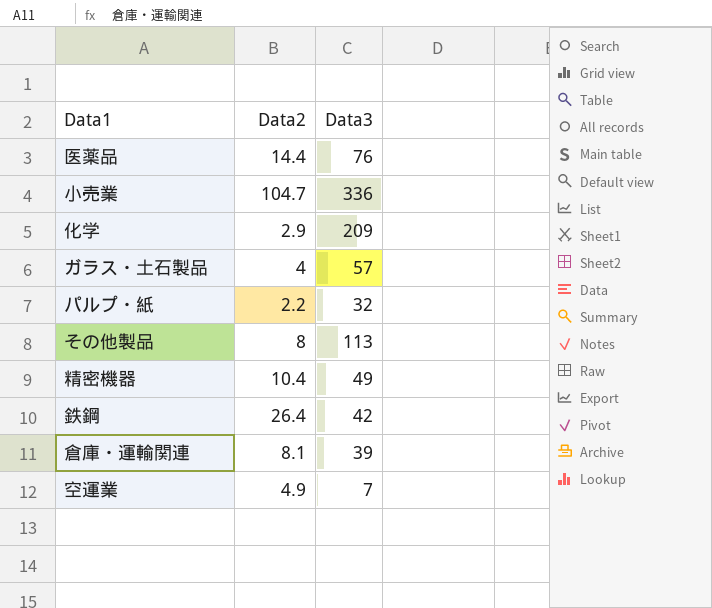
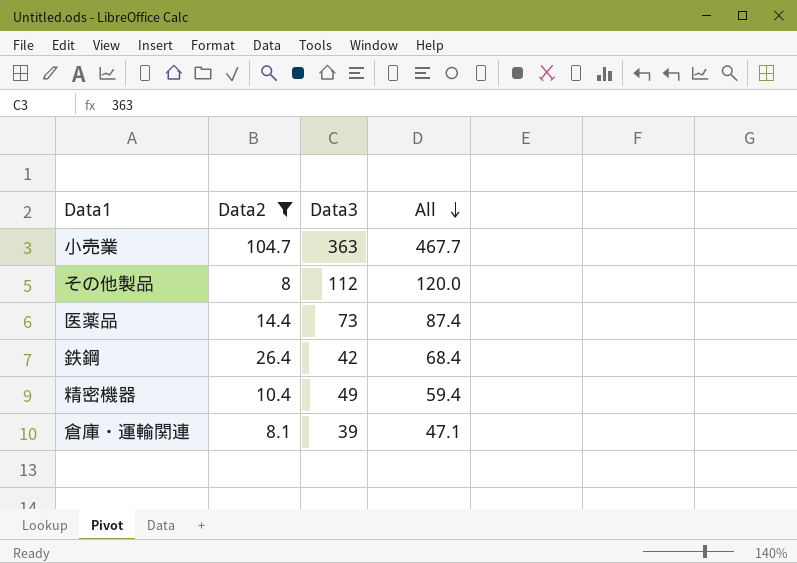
filter: none -> Data2 >= 8
row order: none -> All descending
column All | formula: none -> [Data2] + [Data3]
小売業 | Data3: 336 -> 363
その他製品 | Data3: 113 -> 112
医薬品 | Data3: 76 -> 73

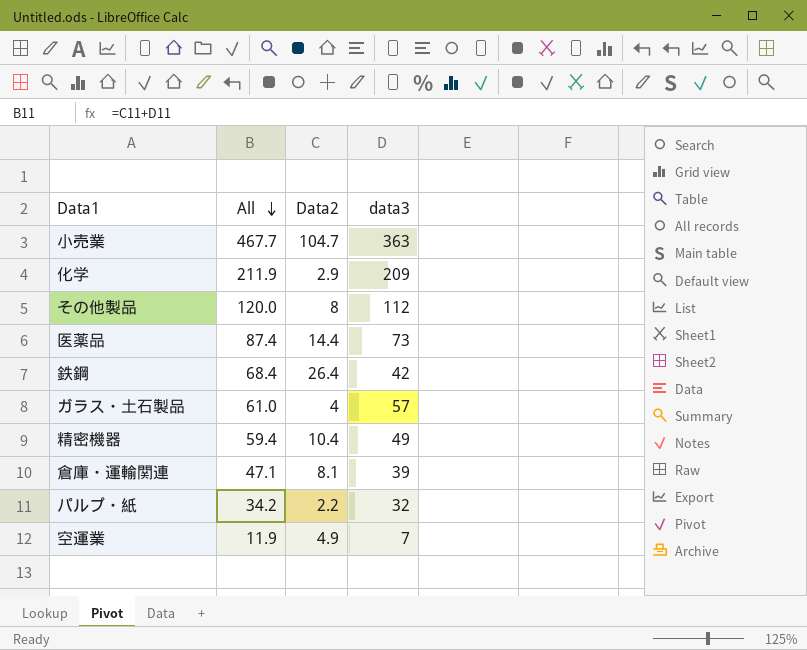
filter: Data2 >= 8 -> none
column All | position: 4 -> 2
column name: Data3 -> data3

